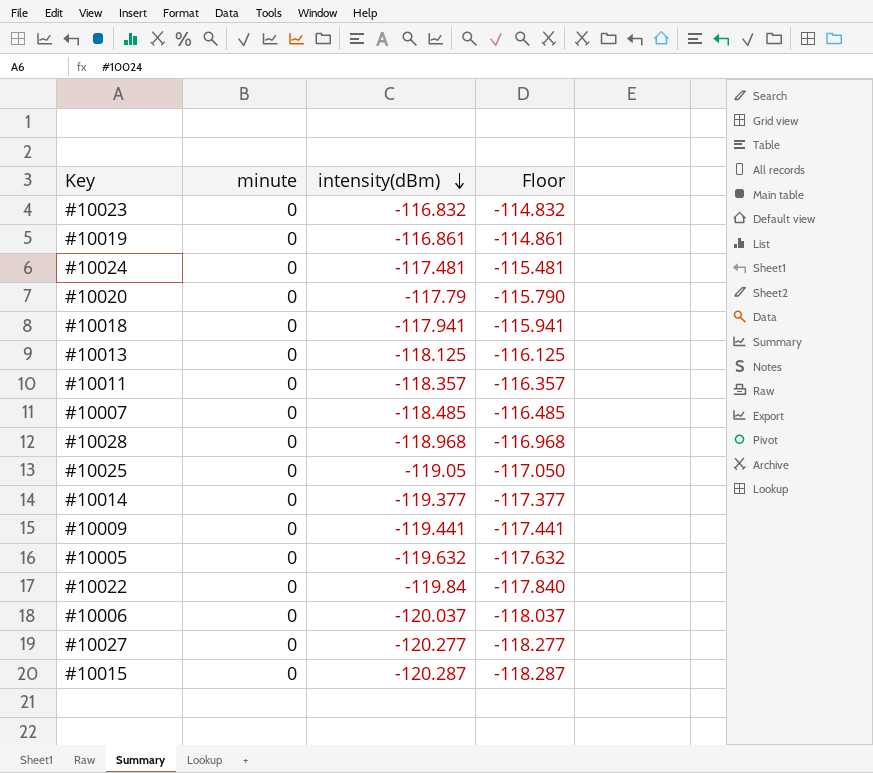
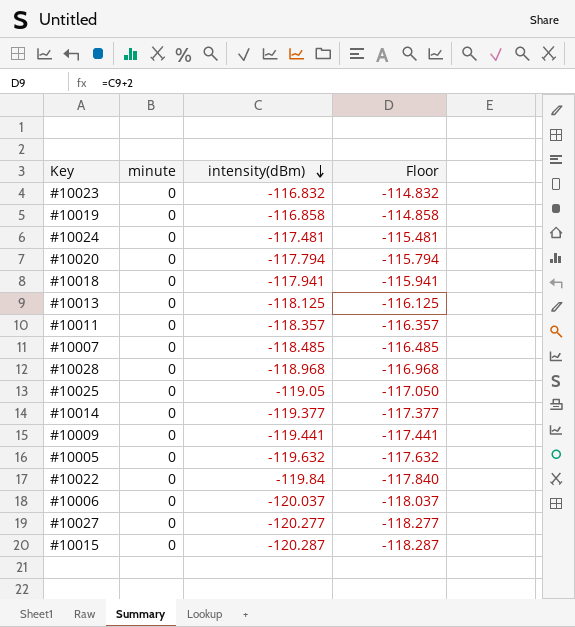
#10019 | intensity(dBm): -116.861 -> -116.858
#10019 | Floor: -114.861 -> -114.858
#10020 | intensity(dBm): -117.79 -> -117.794
#10020 | Floor: -115.790 -> -115.794

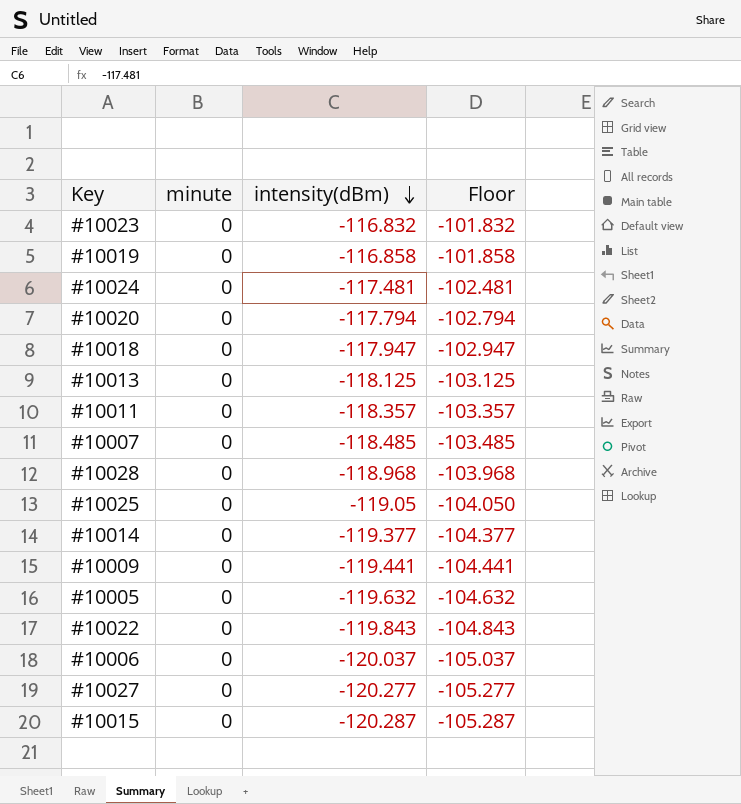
column Floor | formula: [intensity(dBm)] + 2 -> [intensity(dBm)] + 15
#10018 | intensity(dBm): -117.941 -> -117.947
#10022 | intensity(dBm): -119.84 -> -119.843

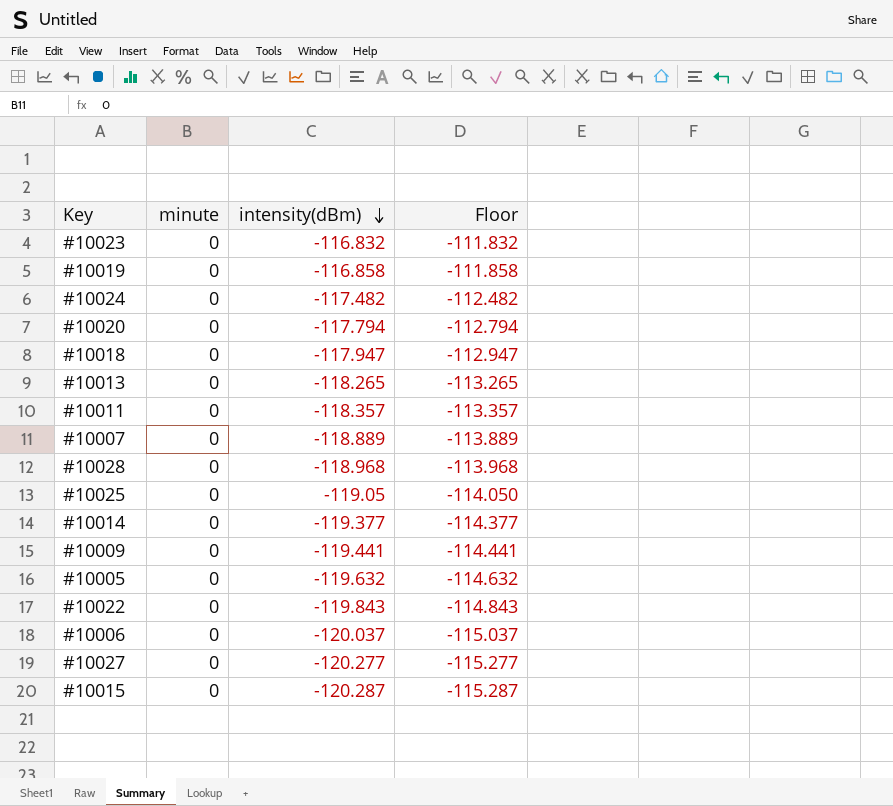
column Floor | formula: [intensity(dBm)] + 15 -> [intensity(dBm)] + 5
#10024 | intensity(dBm): -117.481 -> -117.482
#10013 | intensity(dBm): -118.125 -> -118.265
#10007 | intensity(dBm): -118.485 -> -118.889

